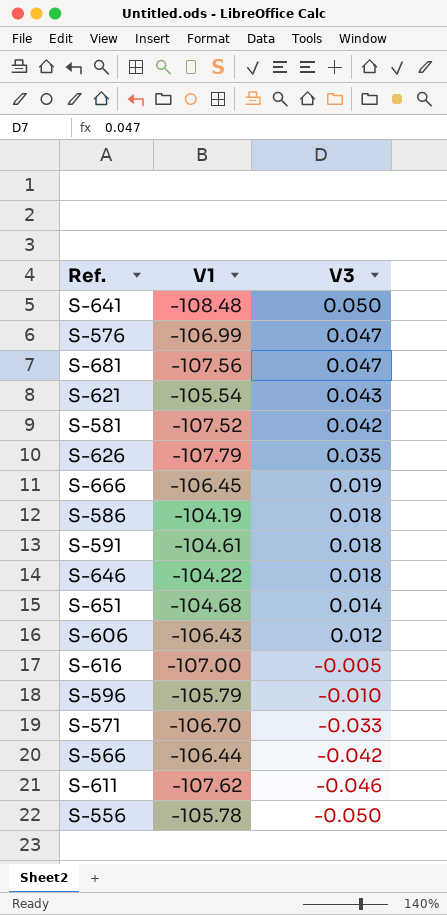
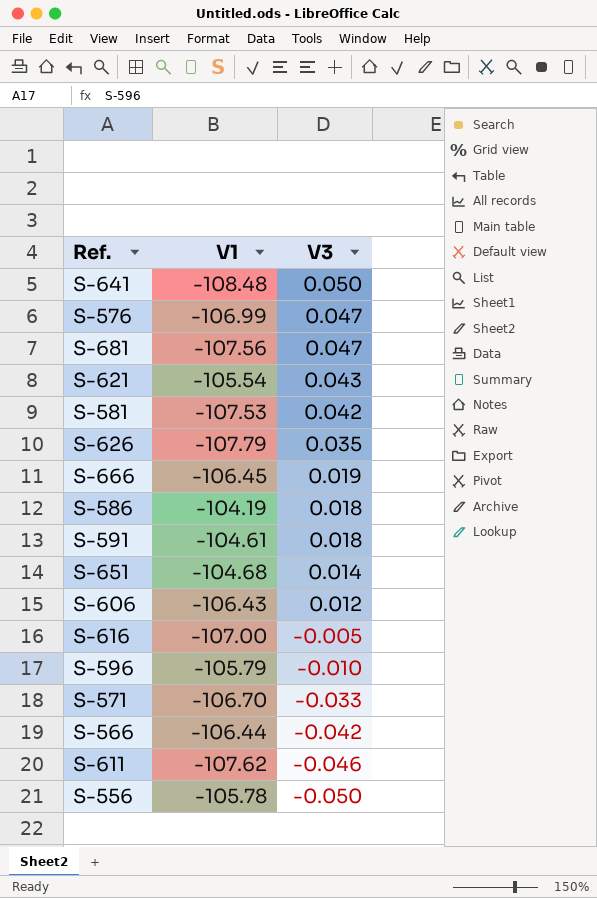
row S-646: -104.22 | 0.018 -> none
S-581 | V1: -107.52 -> -107.53

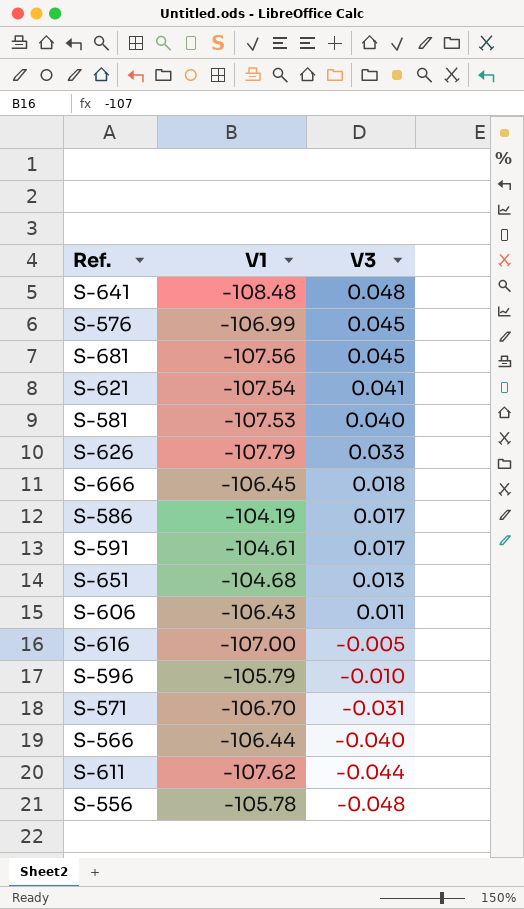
S-641 | V3: 0.050 -> 0.048
S-576 | V3: 0.047 -> 0.045
S-681 | V3: 0.047 -> 0.045
S-621 | V1: -105.54 -> -107.54
S-621 | V3: 0.043 -> 0.041
S-581 | V3: 0.042 -> 0.040
S-626 | V3: 0.035 -> 0.033
S-666 | V3: 0.019 -> 0.018
S-586 | V3: 0.018 -> 0.017
S-591 | V3: 0.018 -> 0.017
S-651 | V3: 0.014 -> 0.013
S-606 | V3: 0.012 -> 0.011
S-571 | V3: -0.033 -> -0.031
S-566 | V3: -0.042 -> -0.040
S-611 | V3: -0.046 -> -0.044
S-556 | V3: -0.050 -> -0.048

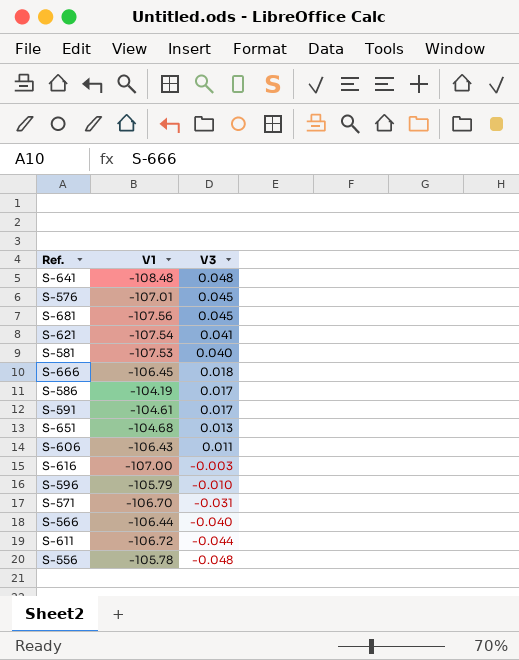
row S-626: -107.79 | 0.033 -> none
S-576 | V1: -106.99 -> -107.01
S-616 | V3: -0.005 -> -0.003
S-611 | V1: -107.62 -> -106.72

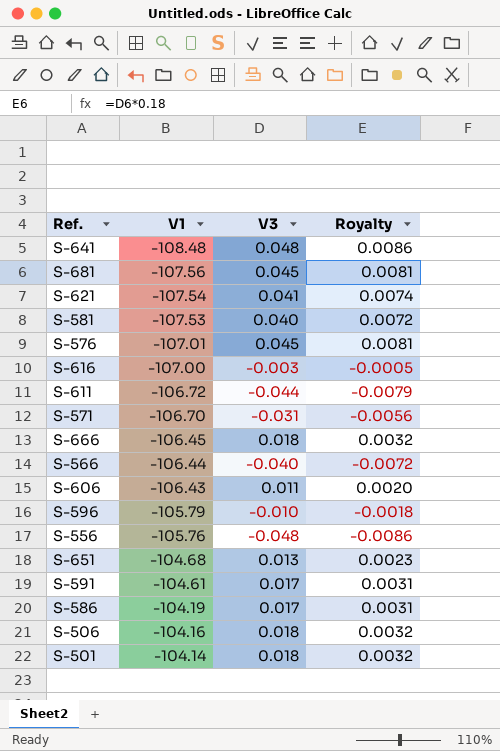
row order: V3 descending -> V1 ascending
column Royalty | formula: none -> [V3] * 0.18
S-556 | V1: -105.78 -> -105.76
row S-506: none -> -104.16 | 0.018 | 0.0032
row S-501: none -> -104.14 | 0.018 | 0.0032

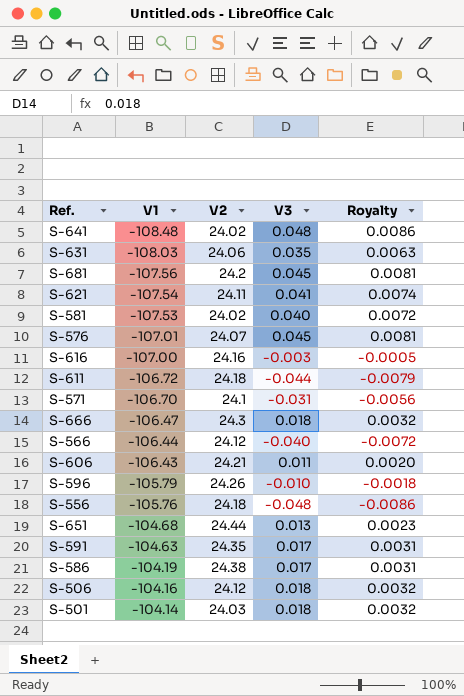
column V2 | position: none -> 3
row S-631: none -> -108.03 | 24.06 | 0.035 | 0.0063
S-666 | V1: -106.45 -> -106.47
S-591 | V1: -104.61 -> -104.63

